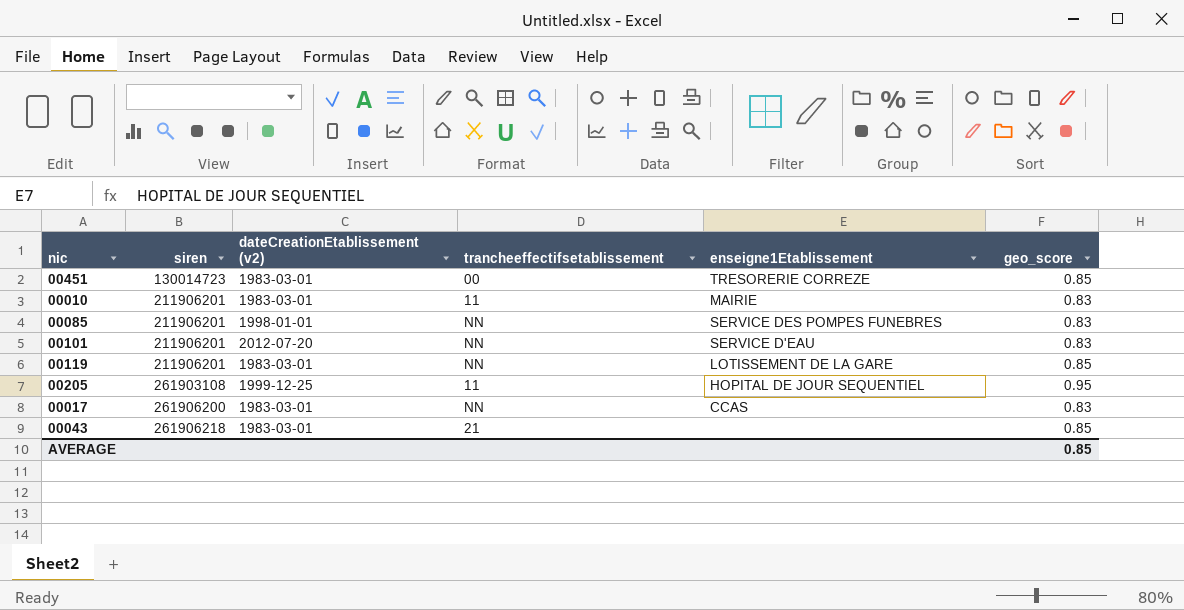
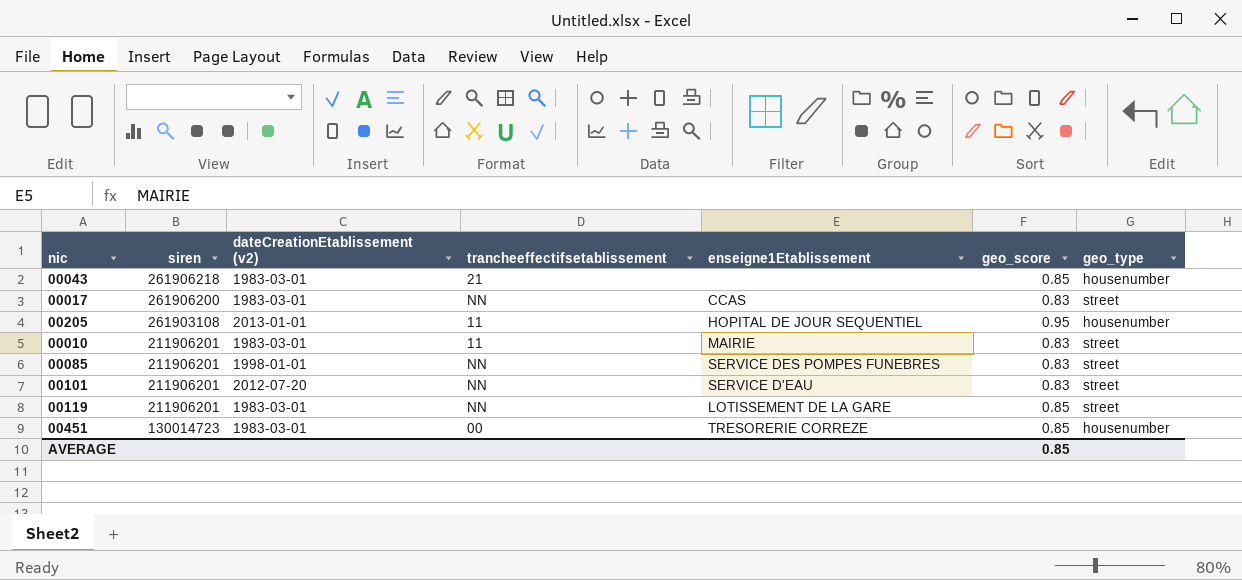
row order: siren ascending -> siren descending
column geo_type | position: none -> 7
00205 | dateCreationEtablissement (v2): 1999-12-25 -> 2013-01-01

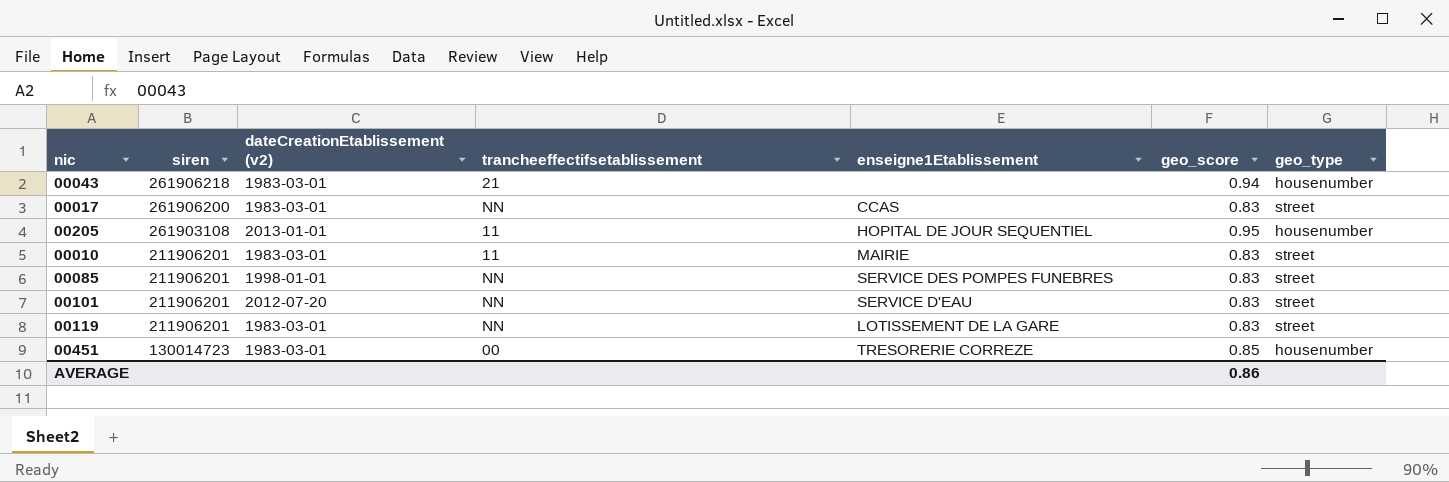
00043 | geo_score: 0.85 -> 0.94
00119 | geo_score: 0.85 -> 0.83
AVERAGE | geo_score: 0.85 -> 0.86

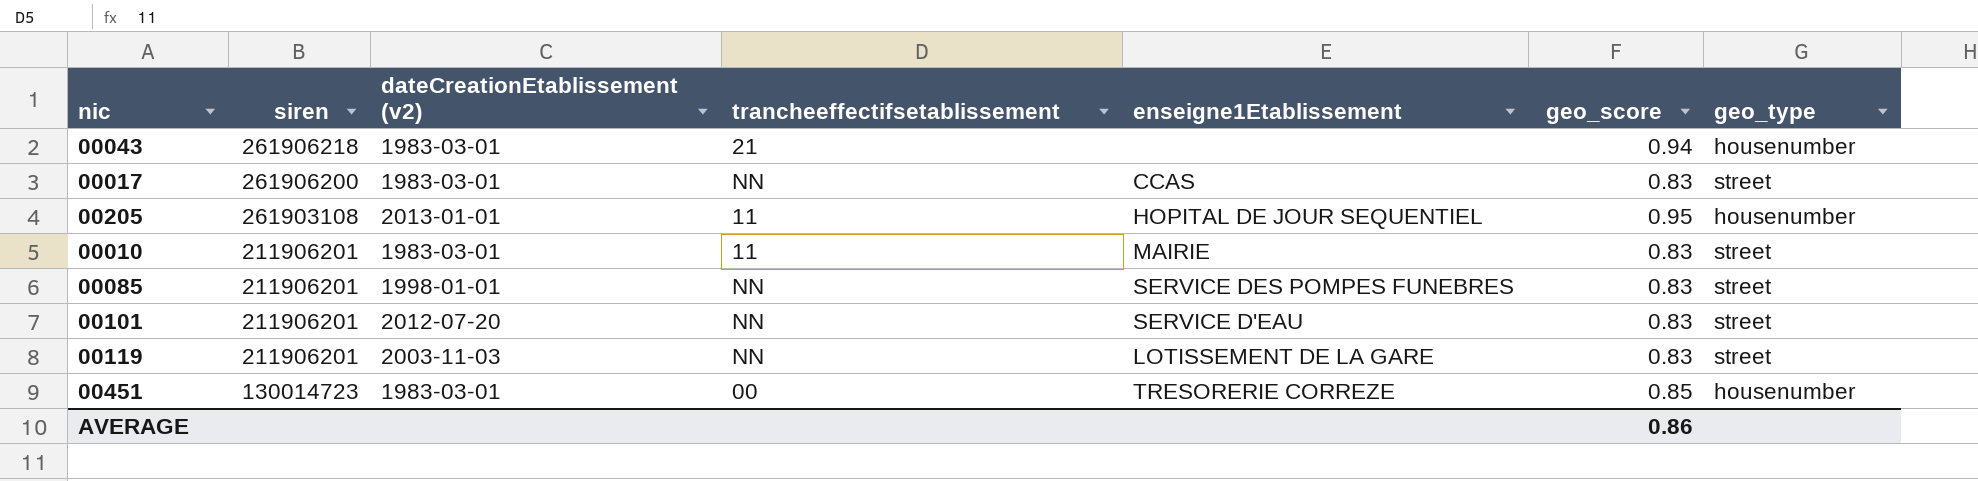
00119 | dateCreationEtablissement (v2): 1983-03-01 -> 2003-11-03

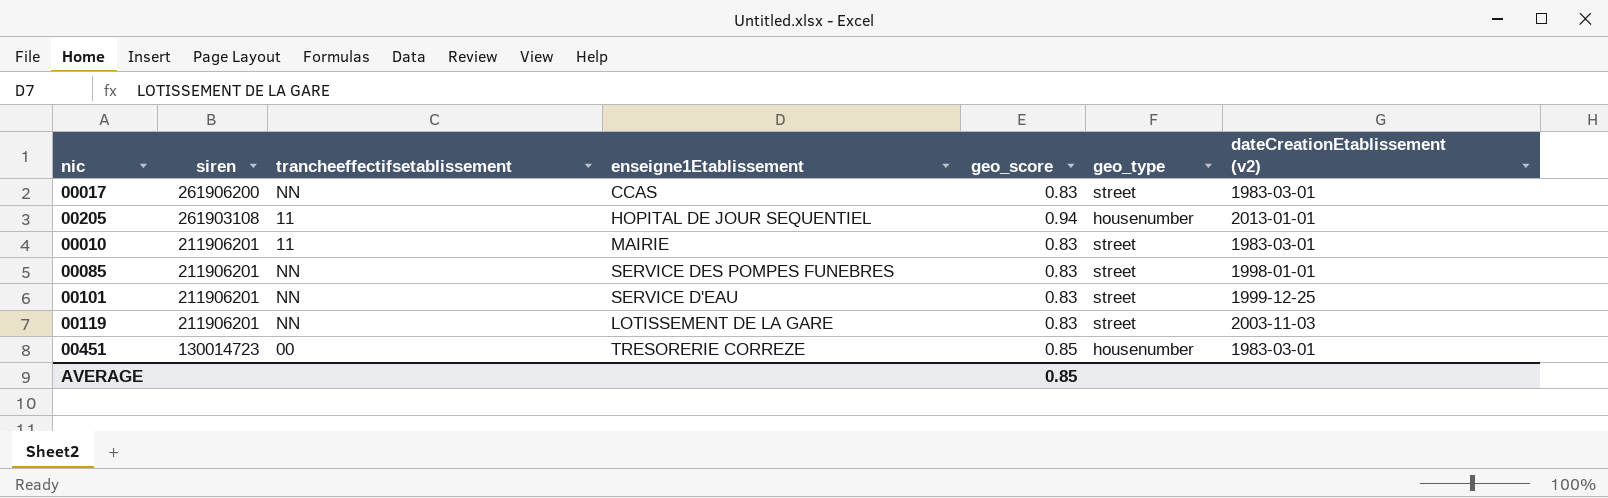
column dateCreationEtablissement (v2) | position: 3 -> 7
row 00043: 261906218 | 1983-03-01 | 21 | none | 0.94 | housenumber -> none
00205 | geo_score: 0.95 -> 0.94
00101 | dateCreationEtablissement (v2): 2012-07-20 -> 1999-12-25
AVERAGE | geo_score: 0.86 -> 0.85

